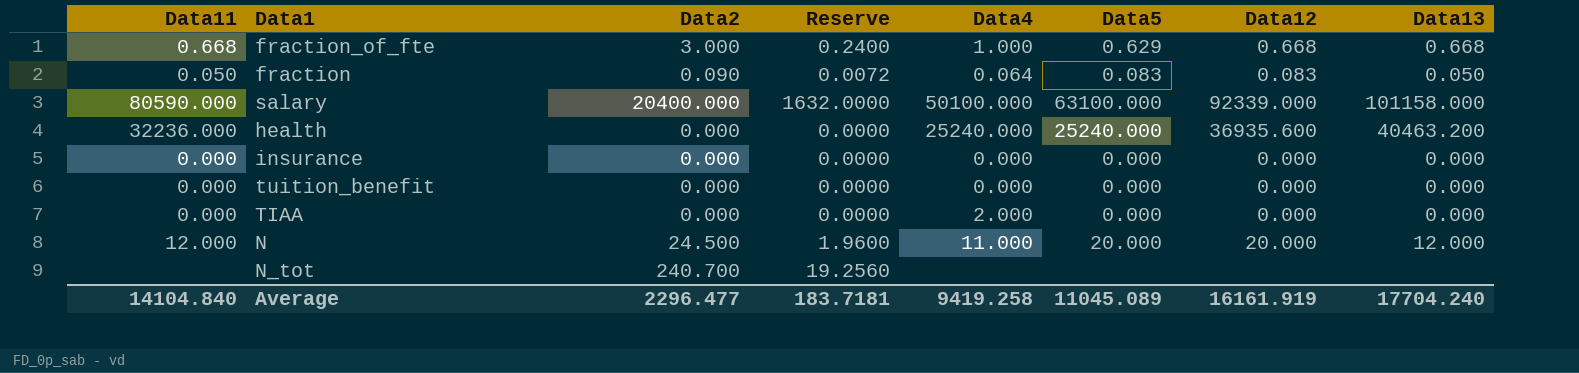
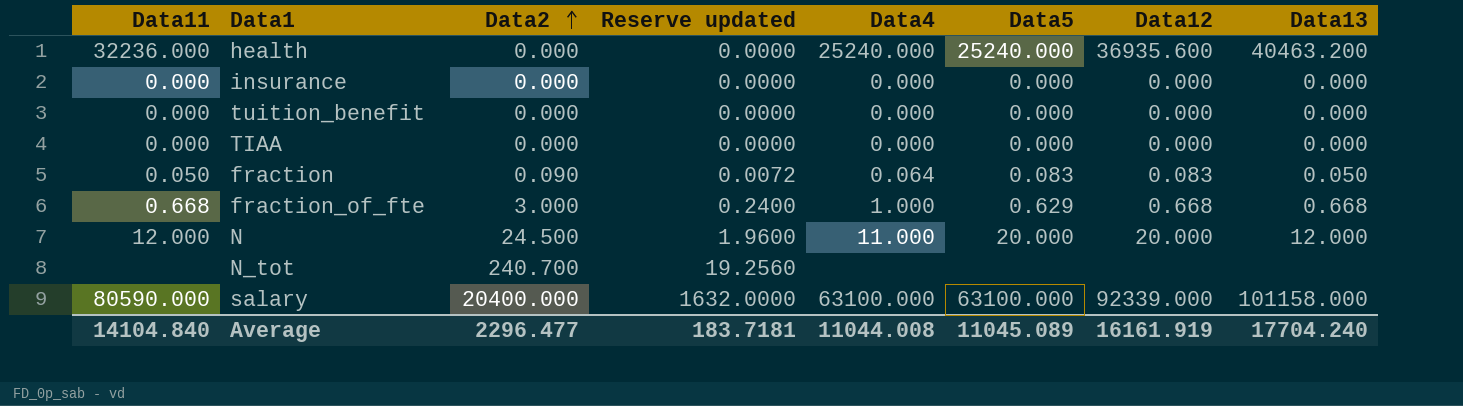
row order: none -> Data2 ascending
column name: Reserve -> Reserve updated
TIAA | Data4: 2.000 -> 0.000
salary | Data4: 50100.000 -> 63100.000
Average | Data4: 9419.258 -> 11044.008

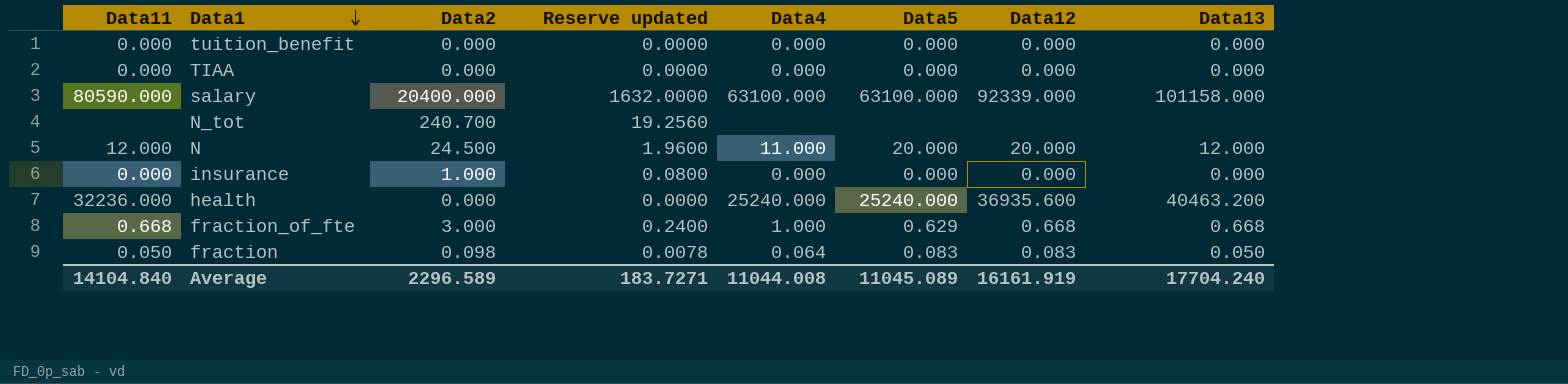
row order: Data2 ascending -> Data1 descending
insurance | Data2: 0.000 -> 1.000
insurance | Reserve updated: 0.0000 -> 0.0800
fraction | Data2: 0.090 -> 0.098
fraction | Reserve updated: 0.0072 -> 0.0078
Average | Data2: 2296.477 -> 2296.589
Average | Reserve updated: 183.7181 -> 183.7271

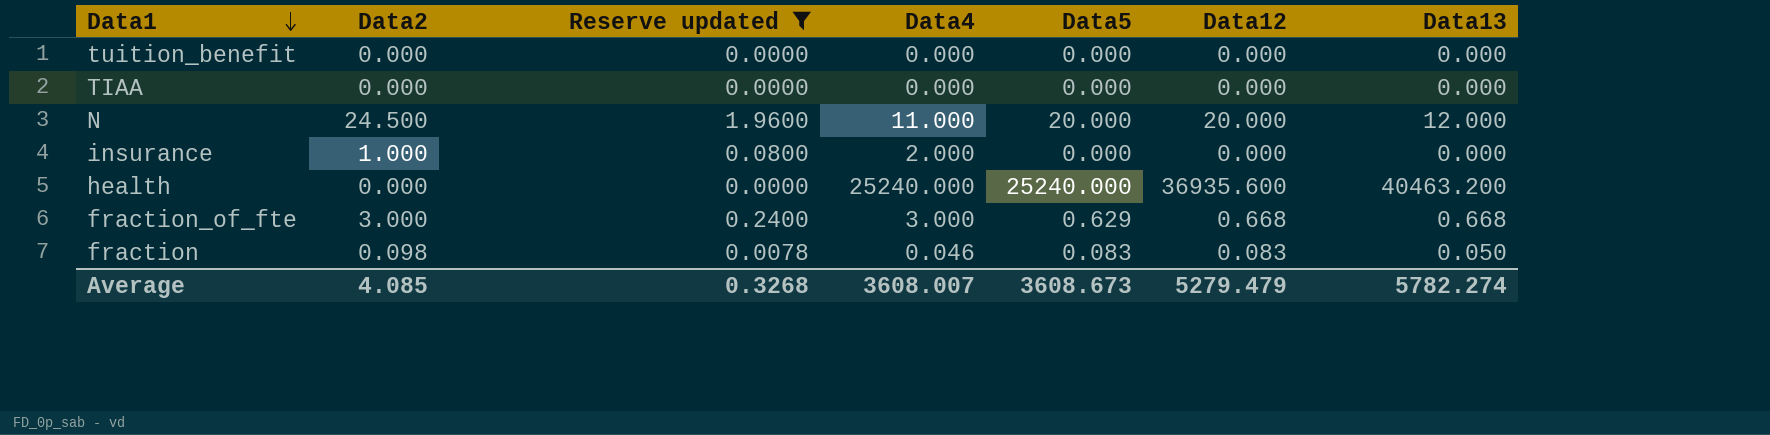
filter: none -> Reserve updated <= 1.9600
column Data11 | position: 1 -> none
insurance | Data4: 0.000 -> 2.000
fraction_of_fte | Data4: 1.000 -> 3.000
fraction | Data4: 0.064 -> 0.046
Average | Data2: 2296.589 -> 4.085
Average | Reserve updated: 183.7271 -> 0.3268
Average | Data4: 11044.008 -> 3608.007
Average | Data5: 11045.089 -> 3608.673
Average | Data12: 16161.919 -> 5279.479
Average | Data13: 17704.240 -> 5782.274

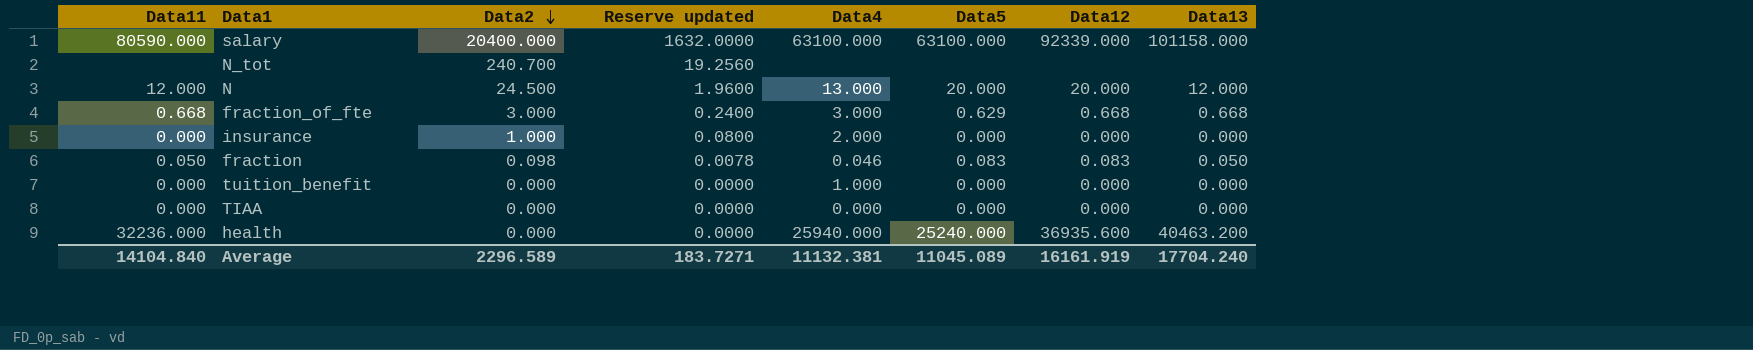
filter: Reserve updated <= 1.9600 -> none
row order: Data1 descending -> Data2 descending
column Data11 | position: none -> 1
N | Data4: 11.000 -> 13.000
tuition_benefit | Data4: 0.000 -> 1.000
health | Data4: 25240.000 -> 25940.000
Average | Data2: 4.085 -> 2296.589
Average | Reserve updated: 0.3268 -> 183.7271
Average | Data4: 3608.007 -> 11132.381
Average | Data5: 3608.673 -> 11045.089
Average | Data12: 5279.479 -> 16161.919
Average | Data13: 5782.274 -> 17704.240

